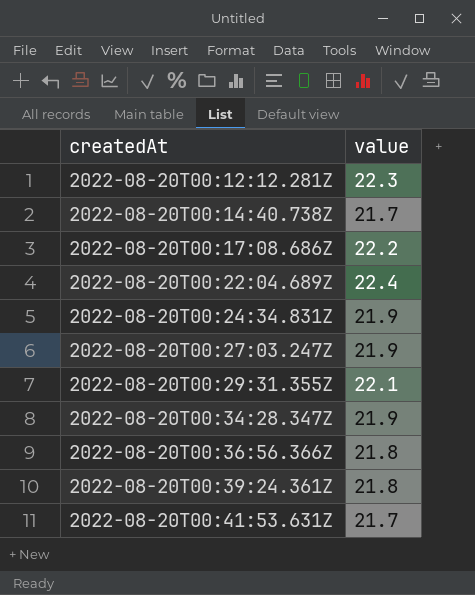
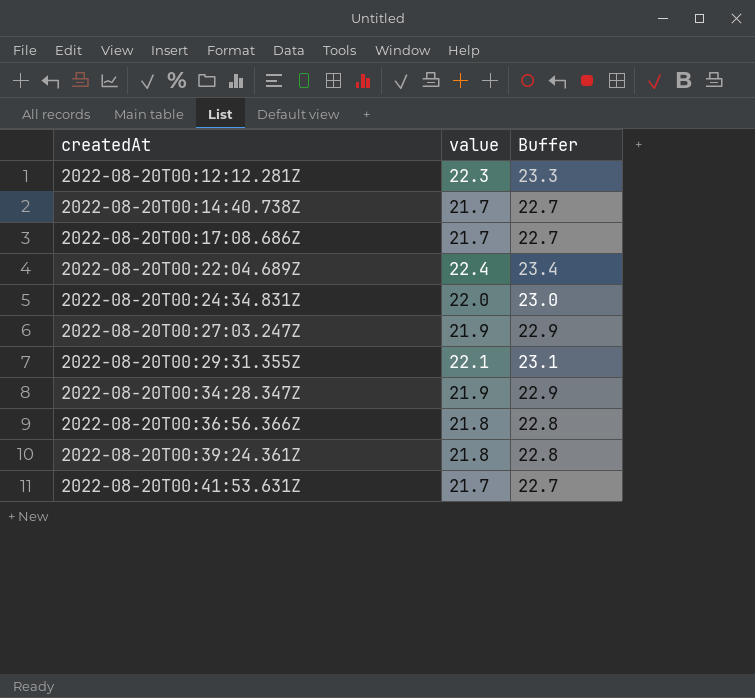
column Buffer | formula: none -> [value] + 1
2022-08-20T00:17:08.686Z | value: 22.2 -> 21.7
2022-08-20T00:24:34.831Z | value: 21.9 -> 22.0

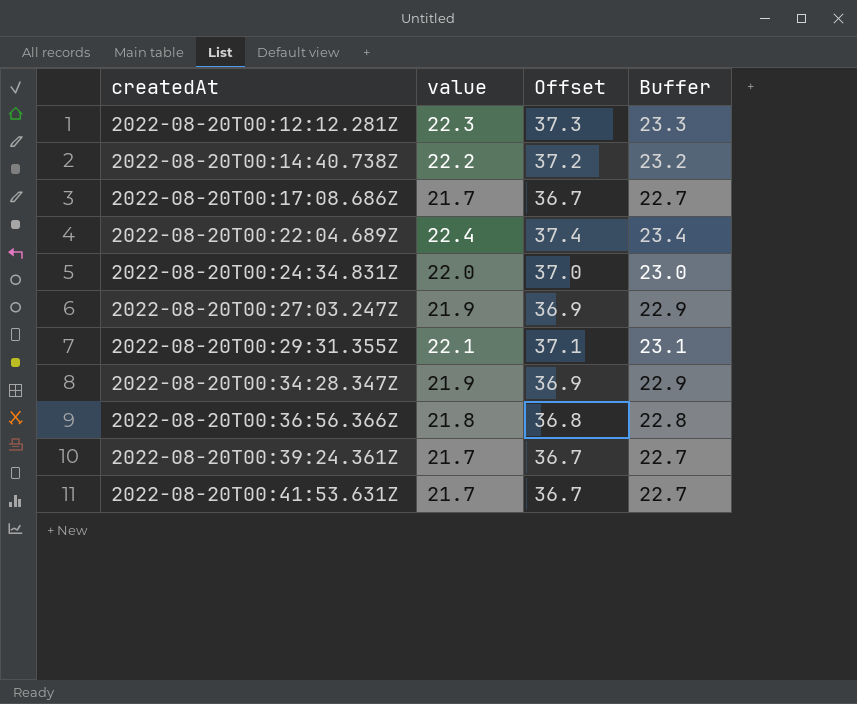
column Offset | formula: none -> [value] + 15
2022-08-20T00:14:40.738Z | value: 21.7 -> 22.2
2022-08-20T00:14:40.738Z | Buffer: 22.7 -> 23.2
2022-08-20T00:39:24.361Z | value: 21.8 -> 21.7
2022-08-20T00:39:24.361Z | Buffer: 22.8 -> 22.7

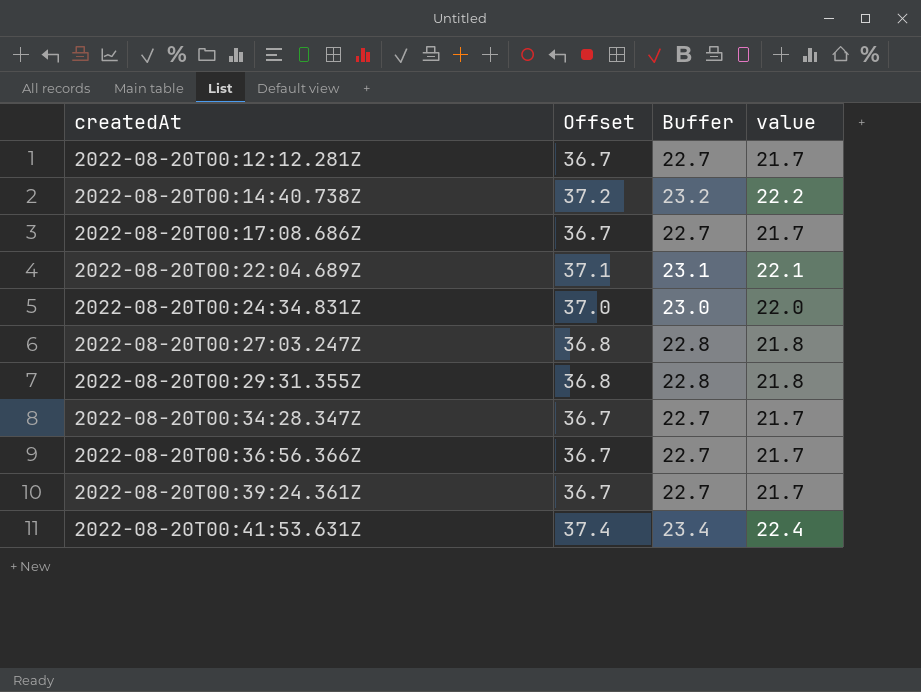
column value | position: 2 -> 4
2022-08-20T00:12:12.281Z | Offset: 37.3 -> 36.7
2022-08-20T00:12:12.281Z | Buffer: 23.3 -> 22.7
2022-08-20T00:12:12.281Z | value: 22.3 -> 21.7
2022-08-20T00:22:04.689Z | Offset: 37.4 -> 37.1
2022-08-20T00:22:04.689Z | Buffer: 23.4 -> 23.1
2022-08-20T00:22:04.689Z | value: 22.4 -> 22.1
2022-08-20T00:27:03.247Z | Offset: 36.9 -> 36.8
2022-08-20T00:27:03.247Z | Buffer: 22.9 -> 22.8
2022-08-20T00:27:03.247Z | value: 21.9 -> 21.8
2022-08-20T00:29:31.355Z | Offset: 37.1 -> 36.8
2022-08-20T00:29:31.355Z | Buffer: 23.1 -> 22.8
2022-08-20T00:29:31.355Z | value: 22.1 -> 21.8
2022-08-20T00:34:28.347Z | Offset: 36.9 -> 36.7
2022-08-20T00:34:28.347Z | Buffer: 22.9 -> 22.7
2022-08-20T00:34:28.347Z | value: 21.9 -> 21.7
2022-08-20T00:36:56.366Z | Offset: 36.8 -> 36.7
2022-08-20T00:36:56.366Z | Buffer: 22.8 -> 22.7
2022-08-20T00:36:56.366Z | value: 21.8 -> 21.7
2022-08-20T00:41:53.631Z | Offset: 36.7 -> 37.4
2022-08-20T00:41:53.631Z | Buffer: 22.7 -> 23.4
2022-08-20T00:41:53.631Z | value: 21.7 -> 22.4

